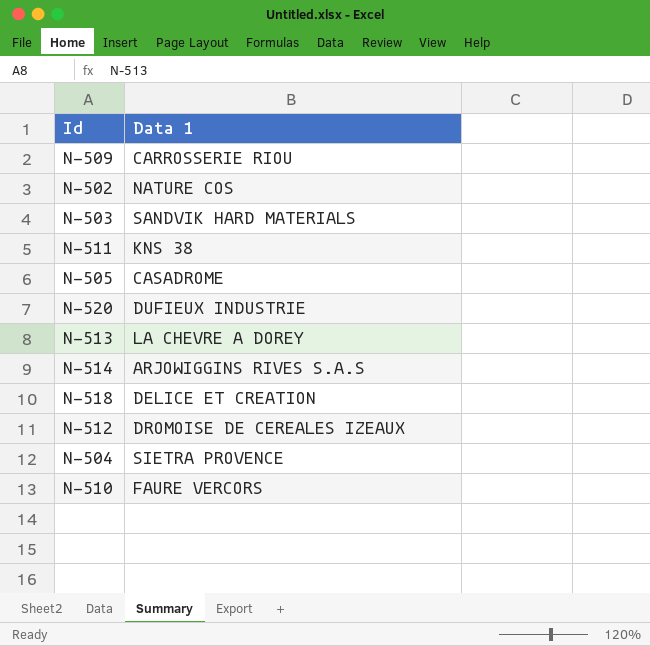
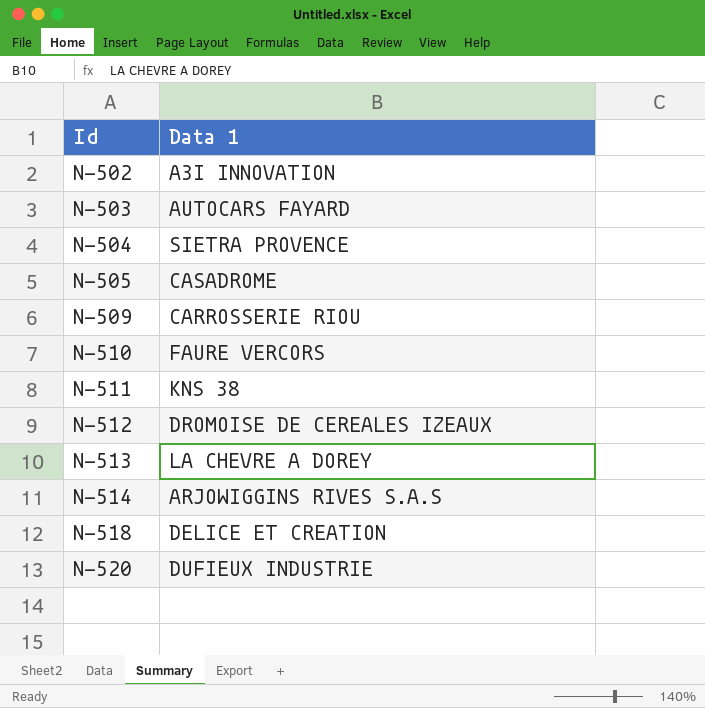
row order: none -> Id ascending
N-502 | Data 1: NATURE COS -> A3I INNOVATION
N-503 | Data 1: SANDVIK HARD MATERIALS -> AUTOCARS FAYARD

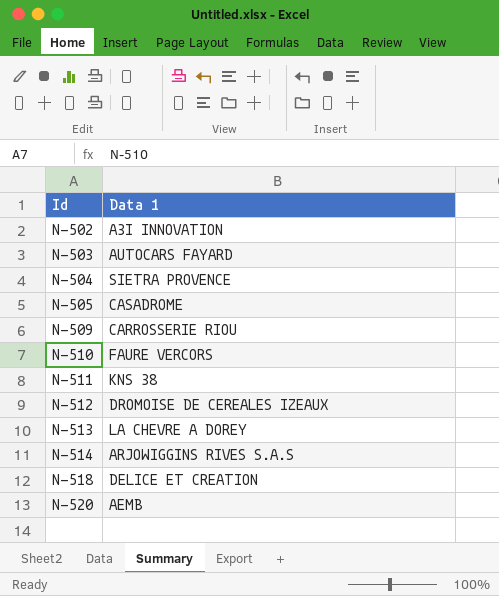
N-520 | Data 1: DUFIEUX INDUSTRIE -> AEMB

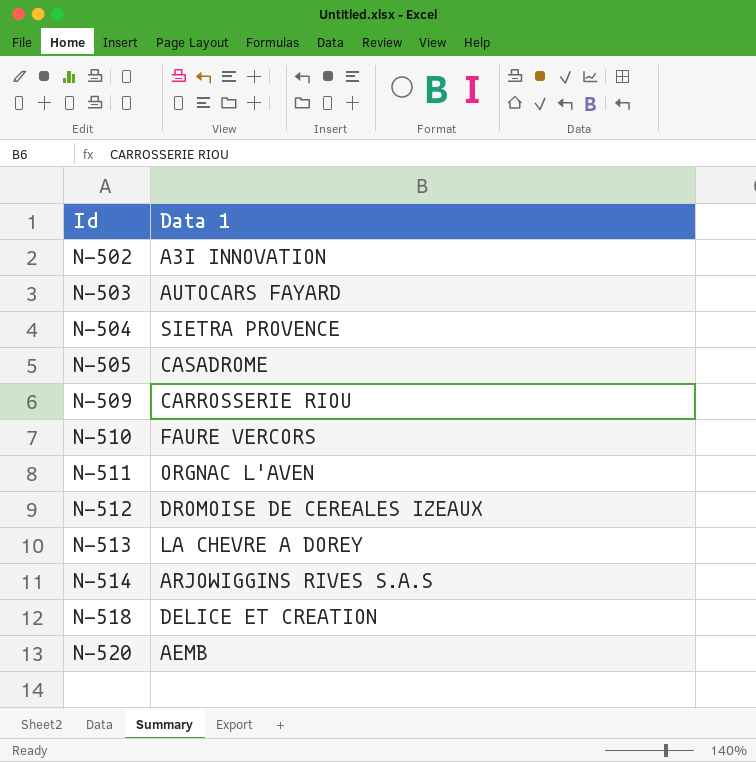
N-511 | Data 1: KNS 38 -> ORGNAC L'AVEN

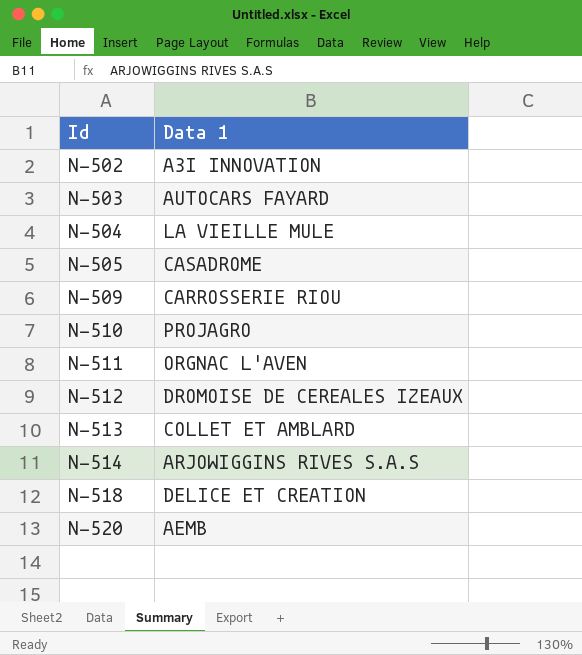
N-504 | Data 1: SIETRA PROVENCE -> LA VIEILLE MULE
N-510 | Data 1: FAURE VERCORS -> PROJAGRO
N-513 | Data 1: LA CHEVRE A DOREY -> COLLET ET AMBLARD

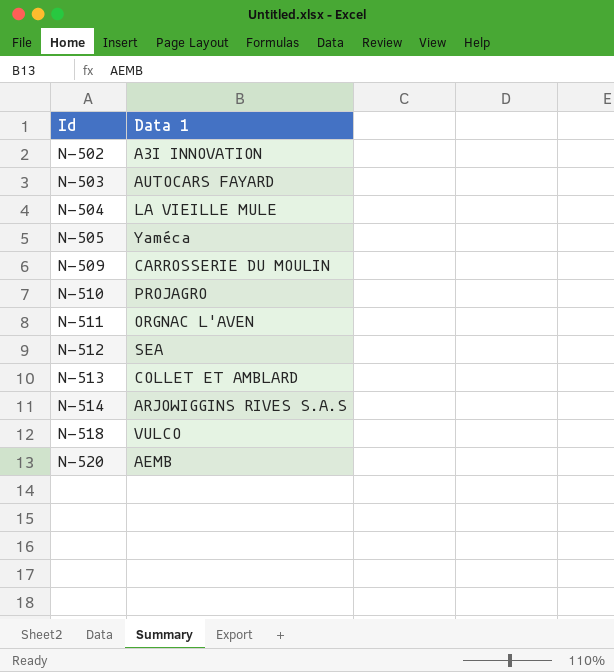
N-505 | Data 1: CASADROME -> Yaméca
N-509 | Data 1: CARROSSERIE RIOU -> CARROSSERIE DU MOULIN
N-512 | Data 1: DROMOISE DE CEREALES IZEAUX -> SEA
N-518 | Data 1: DELICE ET CREATION -> VULCO

